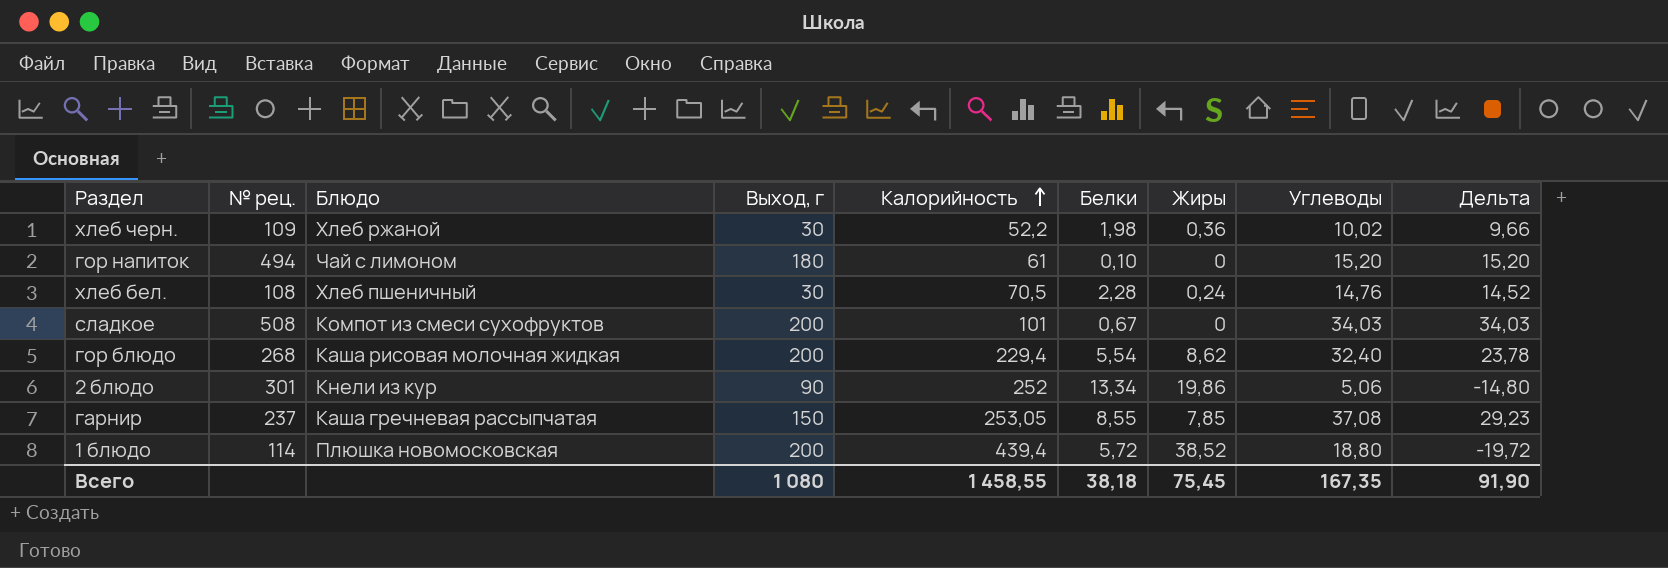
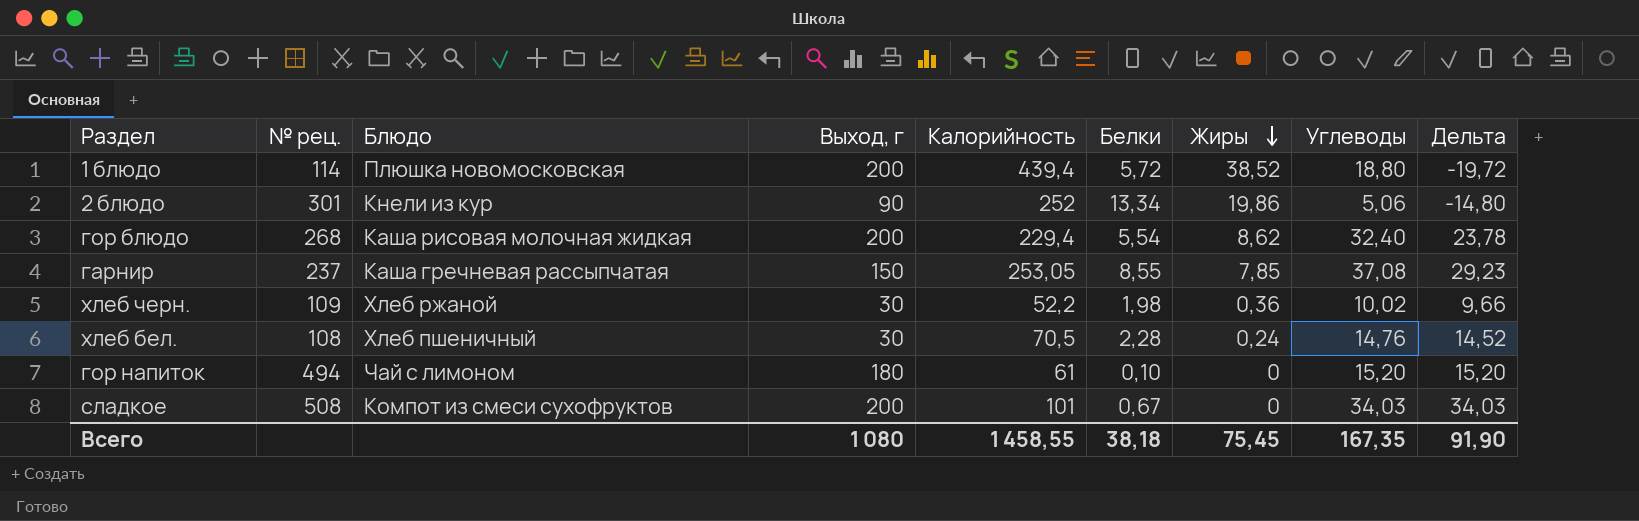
row order: Калорийность ascending -> Жиры descending

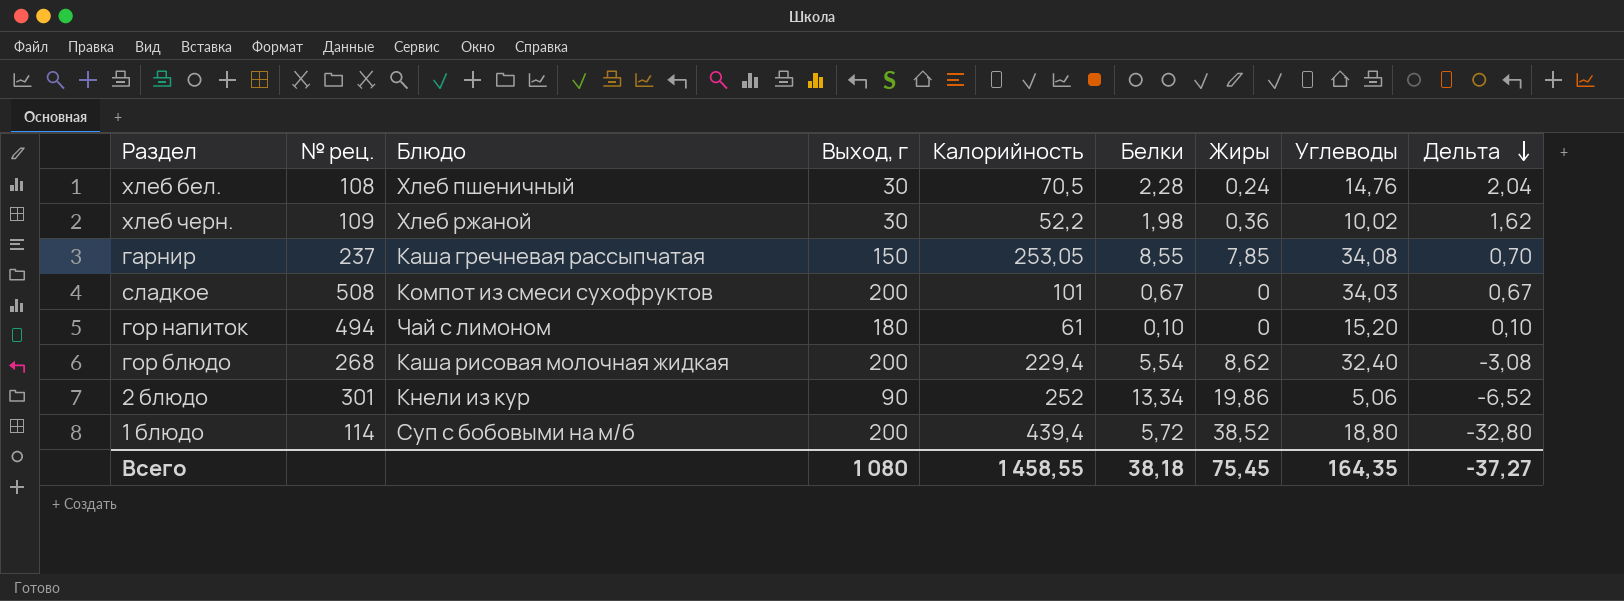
row order: Жиры descending -> Дельта descending
column Дельта | formula: [Углеводы] - [Жиры] -> [Белки] - [Жиры]
гарнир | Углеводы: 37,08 -> 34,08
1 блюдо | Блюдо: Плюшка новомосковская -> Суп с бобовыми на м/б
Всего | Углеводы: 167,35 -> 164,35
Всего | Дельта: 91,90 -> -37,27

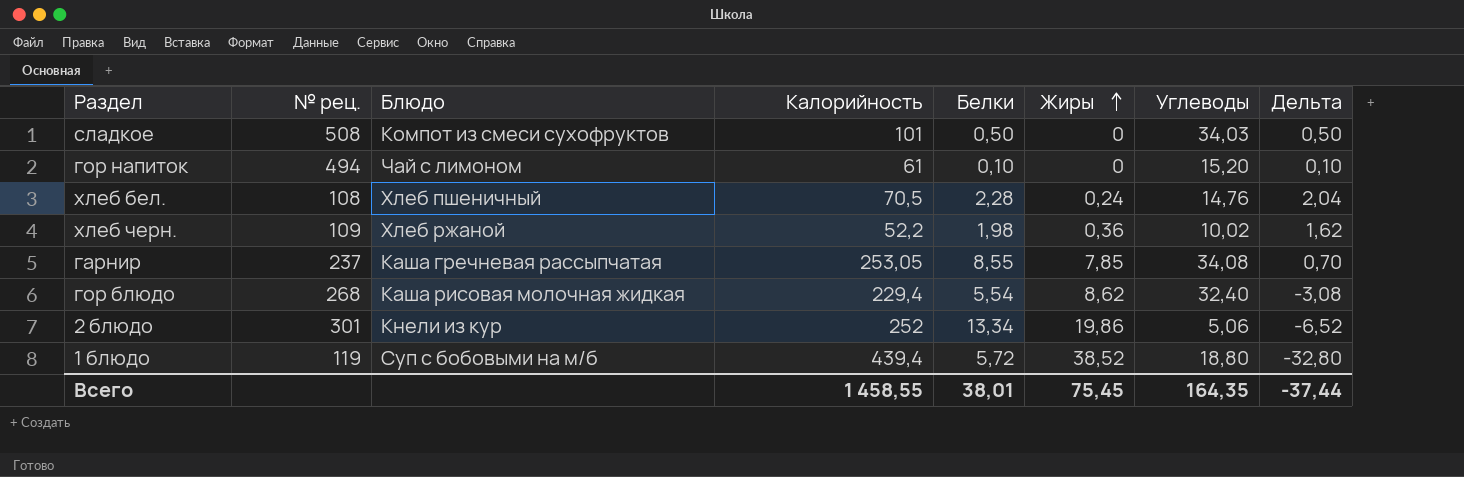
row order: Дельта descending -> Жиры ascending
column Выход, г | position: 4 -> none
сладкое | Белки: 0,67 -> 0,50
сладкое | Дельта: 0,67 -> 0,50
1 блюдо | № рец.: 114 -> 119
Всего | Белки: 38,18 -> 38,01
Всего | Дельта: -37,27 -> -37,44

